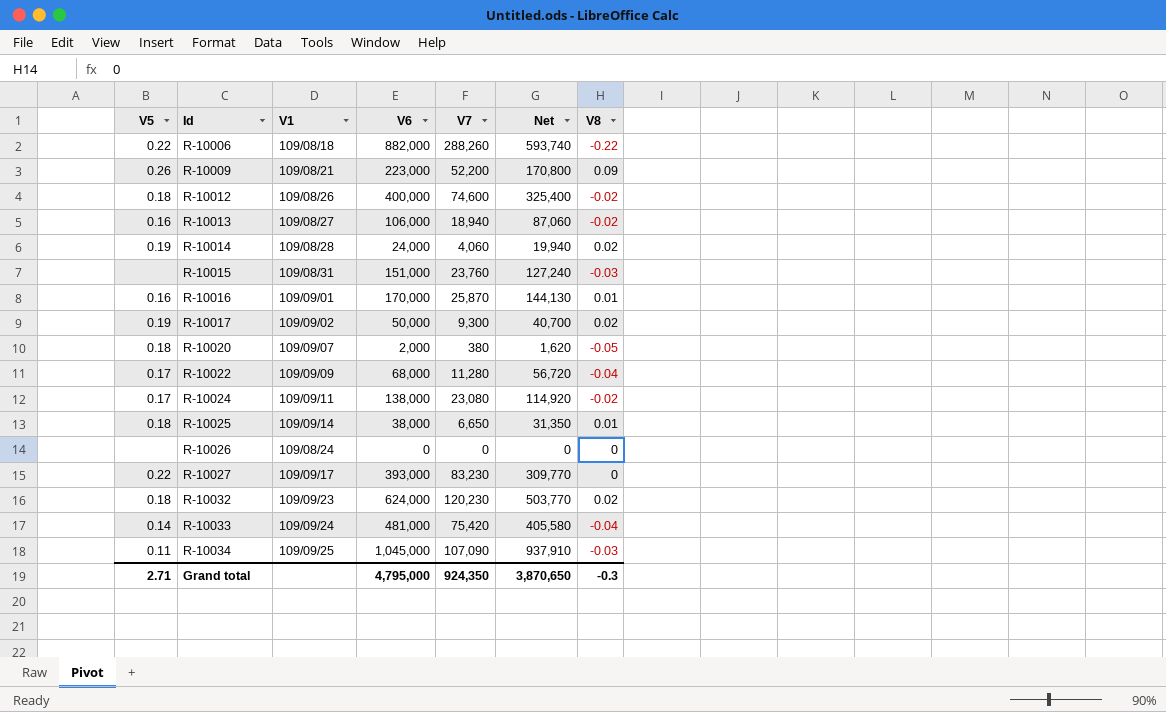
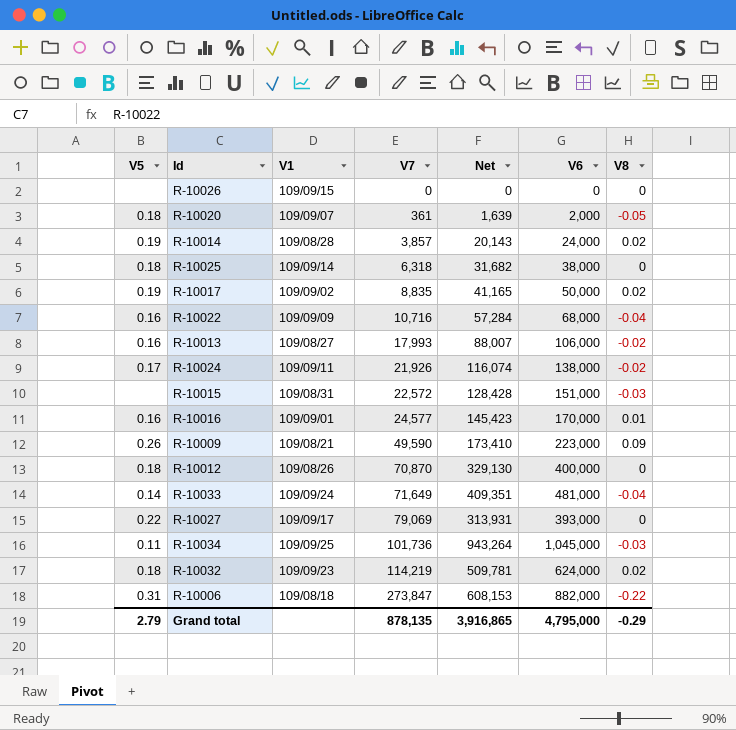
row order: Id ascending -> V7 ascending
column V6 | position: 4 -> 6
R-10026 | V1: 109/08/24 -> 109/09/15
R-10020 | V7: 380 -> 361
R-10020 | Net: 1,620 -> 1,639
R-10014 | V7: 4,060 -> 3,857
R-10014 | Net: 19,940 -> 20,143
R-10025 | V7: 6,650 -> 6,318
R-10025 | Net: 31,350 -> 31,682
R-10025 | V8: 0.01 -> 0
R-10017 | V7: 9,300 -> 8,835
R-10017 | Net: 40,700 -> 41,165
R-10022 | V5: 0.17 -> 0.16
R-10022 | V7: 11,280 -> 10,716
R-10022 | Net: 56,720 -> 57,284
R-10013 | V7: 18,940 -> 17,993
R-10013 | Net: 87,060 -> 88,007
R-10024 | V7: 23,080 -> 21,926
R-10024 | Net: 114,920 -> 116,074
R-10015 | V7: 23,760 -> 22,572
R-10015 | Net: 127,240 -> 128,428
R-10016 | V7: 25,870 -> 24,577
R-10016 | Net: 144,130 -> 145,423
R-10009 | V7: 52,200 -> 49,590
R-10009 | Net: 170,800 -> 173,410
R-10012 | V7: 74,600 -> 70,870
R-10012 | Net: 325,400 -> 329,130
R-10012 | V8: -0.02 -> 0
R-10033 | V7: 75,420 -> 71,649
R-10033 | Net: 405,580 -> 409,351
R-10027 | V7: 83,230 -> 79,069
R-10027 | Net: 309,770 -> 313,931
R-10034 | V7: 107,090 -> 101,736
R-10034 | Net: 937,910 -> 943,264
R-10032 | V7: 120,230 -> 114,219
R-10032 | Net: 503,770 -> 509,781
R-10006 | V5: 0.22 -> 0.31
R-10006 | V7: 288,260 -> 273,847
R-10006 | Net: 593,740 -> 608,153
Grand total | V5: 2.71 -> 2.79
Grand total | V7: 924,350 -> 878,135
Grand total | Net: 3,870,650 -> 3,916,865
Grand total | V8: -0.3 -> -0.29

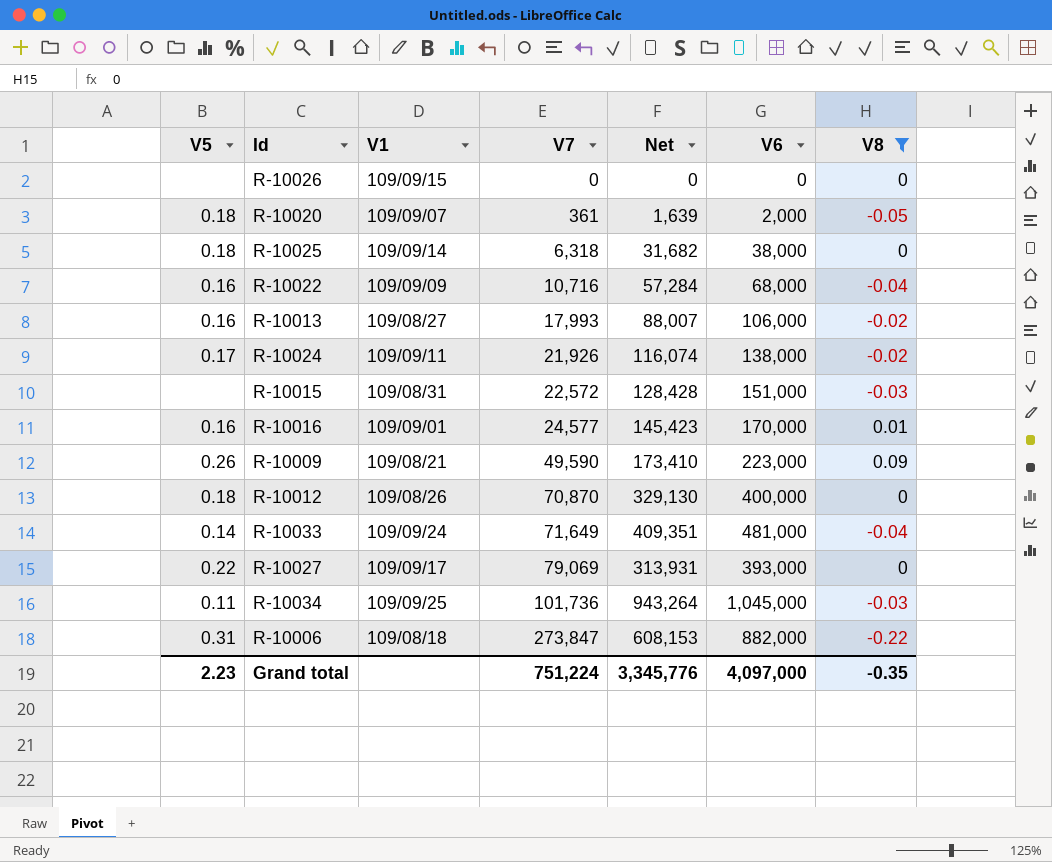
filter: none -> V8 != 0.02
Grand total | V5: 2.79 -> 2.23
Grand total | V7: 878,135 -> 751,224
Grand total | Net: 3,916,865 -> 3,345,776
Grand total | V6: 4,795,000 -> 4,097,000
Grand total | V8: -0.29 -> -0.35

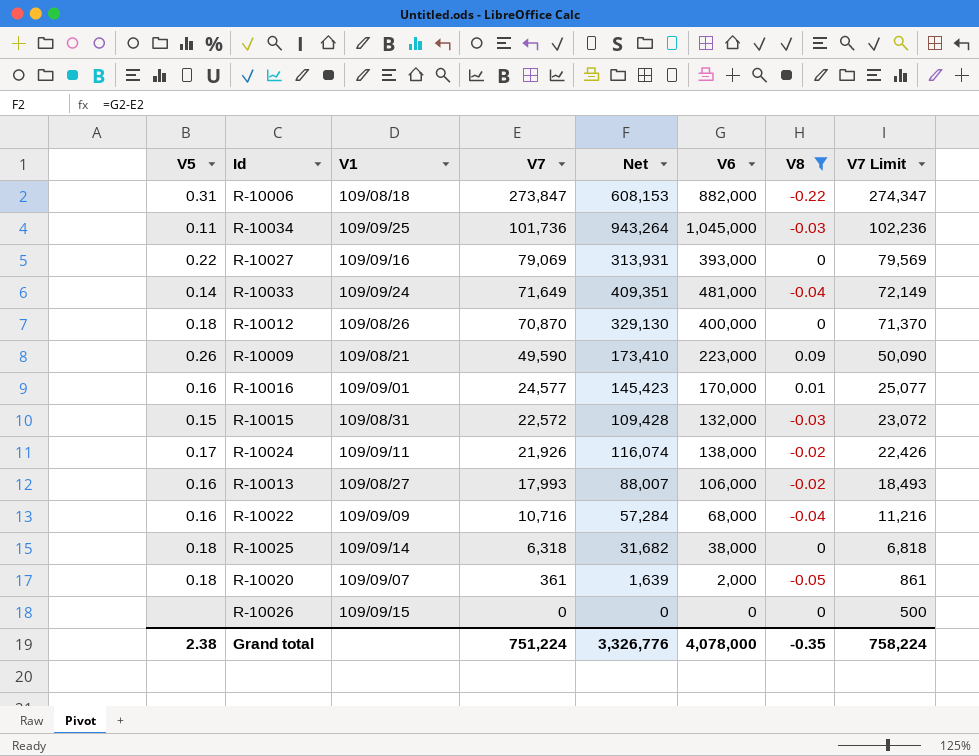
row order: V7 ascending -> V7 descending
column V7 Limit | formula: none -> [V7] + 500
R-10027 | V1: 109/09/17 -> 109/09/16
R-10015 | V5: none -> 0.15
R-10015 | Net: 128,428 -> 109,428
R-10015 | V6: 151,000 -> 132,000
Grand total | V5: 2.23 -> 2.38
Grand total | Net: 3,345,776 -> 3,326,776
Grand total | V6: 4,097,000 -> 4,078,000

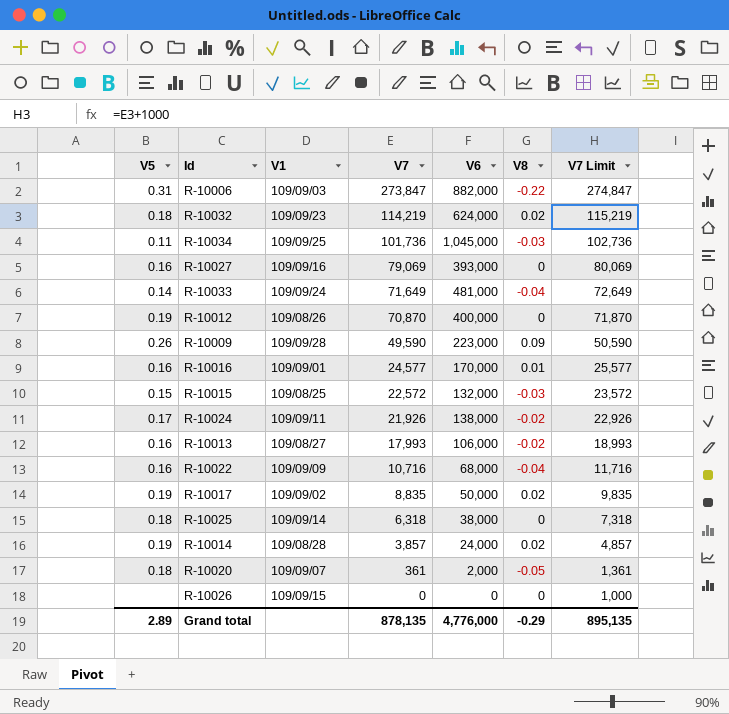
filter: V8 != 0.02 -> none
column Net | formula: [V6] - [V7] -> none
column V7 Limit | formula: [V7] + 500 -> [V7] + 1000
R-10006 | V1: 109/08/18 -> 109/09/03
R-10027 | V5: 0.22 -> 0.16
R-10012 | V5: 0.18 -> 0.19
R-10009 | V1: 109/08/21 -> 109/09/28
R-10015 | V1: 109/08/31 -> 109/08/25
Grand total | V5: 2.38 -> 2.89
Grand total | V7: 751,224 -> 878,135
Grand total | V6: 4,078,000 -> 4,776,000
Grand total | V8: -0.35 -> -0.29
Grand total | V7 Limit: 758,224 -> 895,135

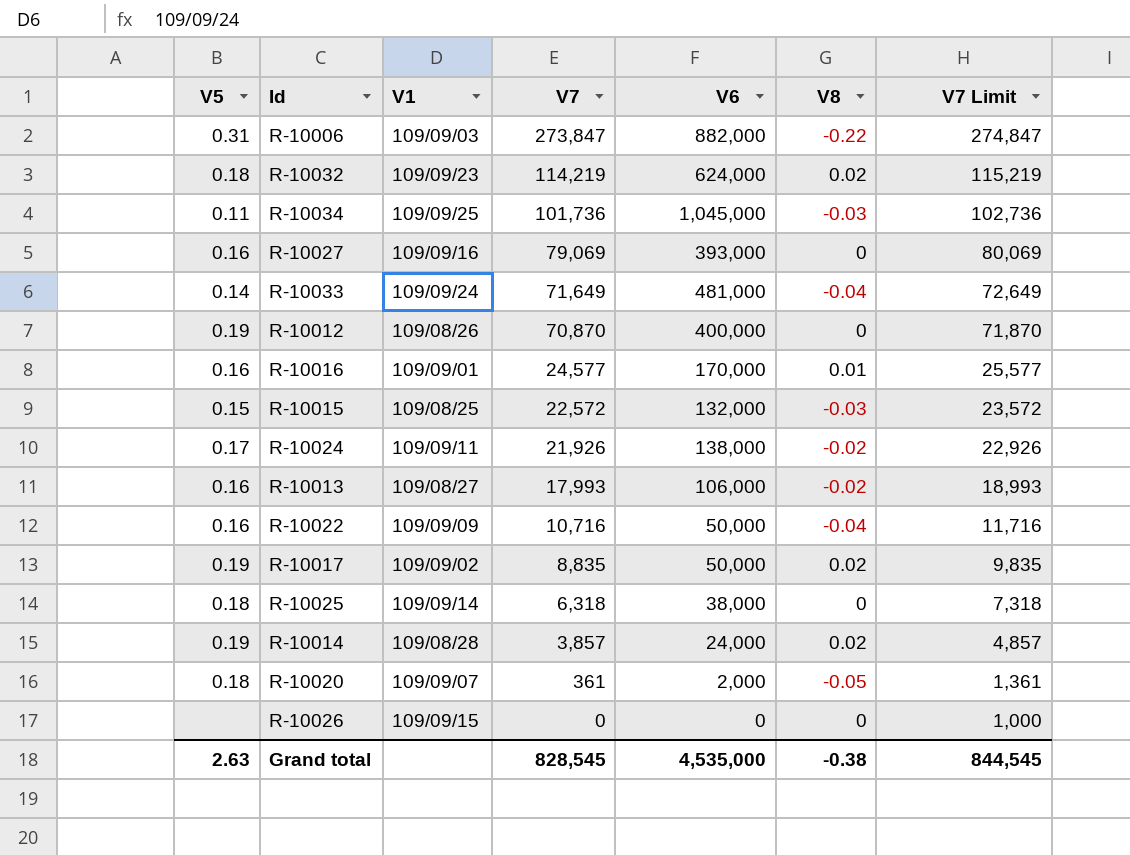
row R-10009: 0.26 | 109/09/28 | 49,590 | 223,000 | 0.09 | 50,590 -> none
R-10022 | V6: 68,000 -> 50,000
Grand total | V5: 2.89 -> 2.63
Grand total | V7: 878,135 -> 828,545
Grand total | V6: 4,776,000 -> 4,535,000
Grand total | V8: -0.29 -> -0.38
Grand total | V7 Limit: 895,135 -> 844,545

